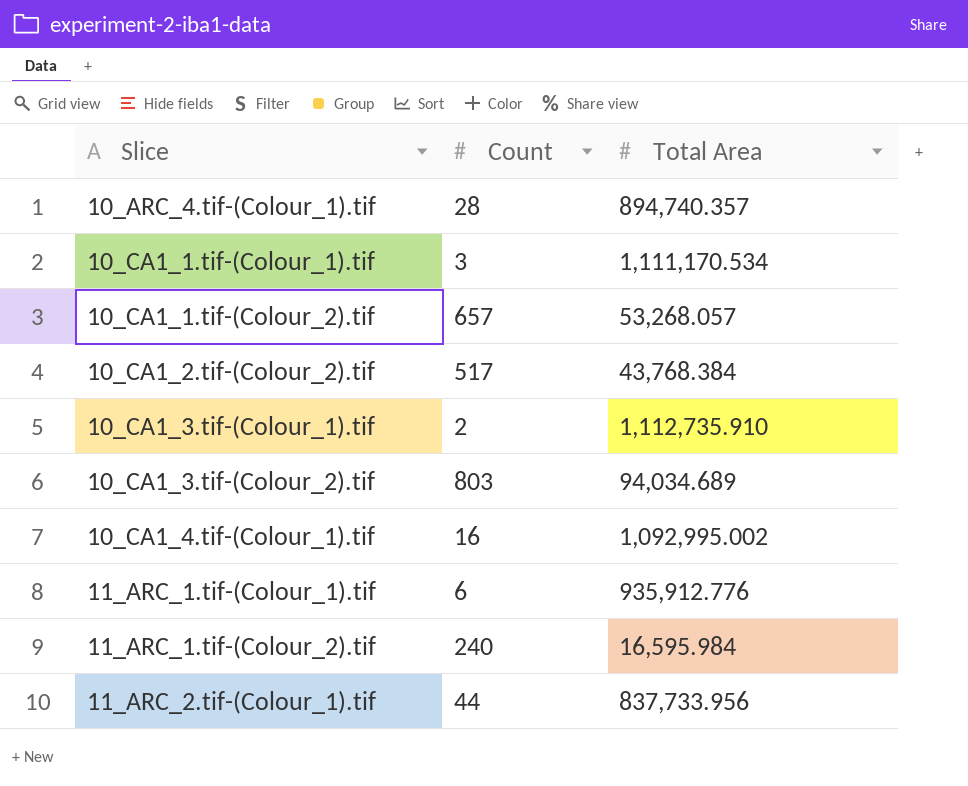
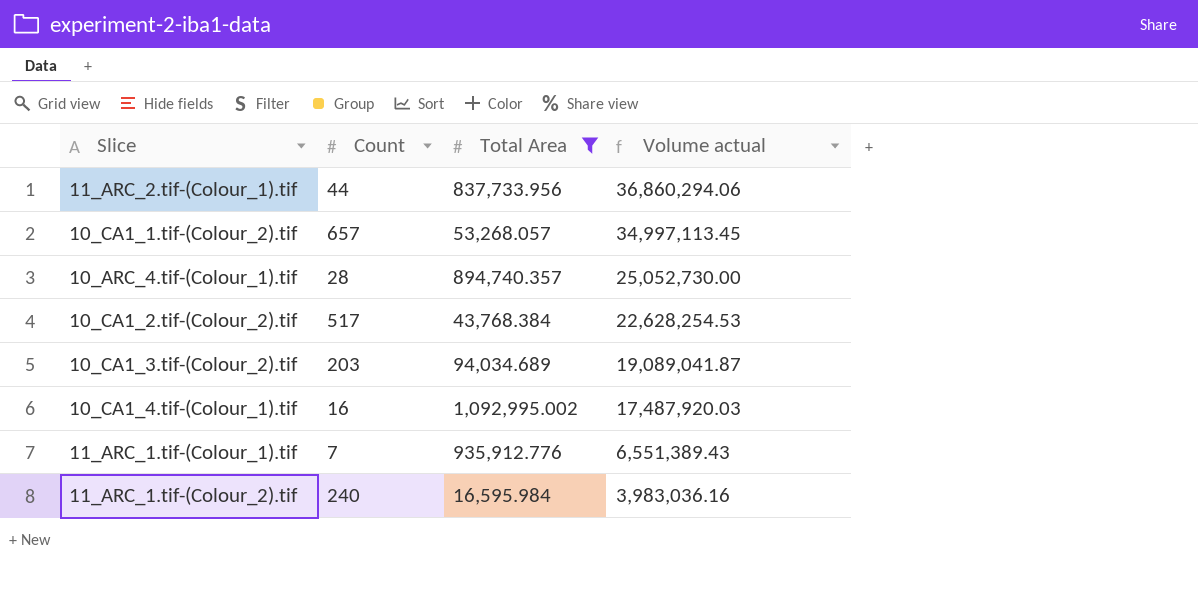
filter: none -> Total Area <= 1,092,995.002
row order: Slice ascending -> Volume actual descending
column Volume actual | formula: none -> [Count] * [Total Area]
10_CA1_3.tif-(Colour_2).tif | Count: 803 -> 203
11_ARC_1.tif-(Colour_1).tif | Count: 6 -> 7

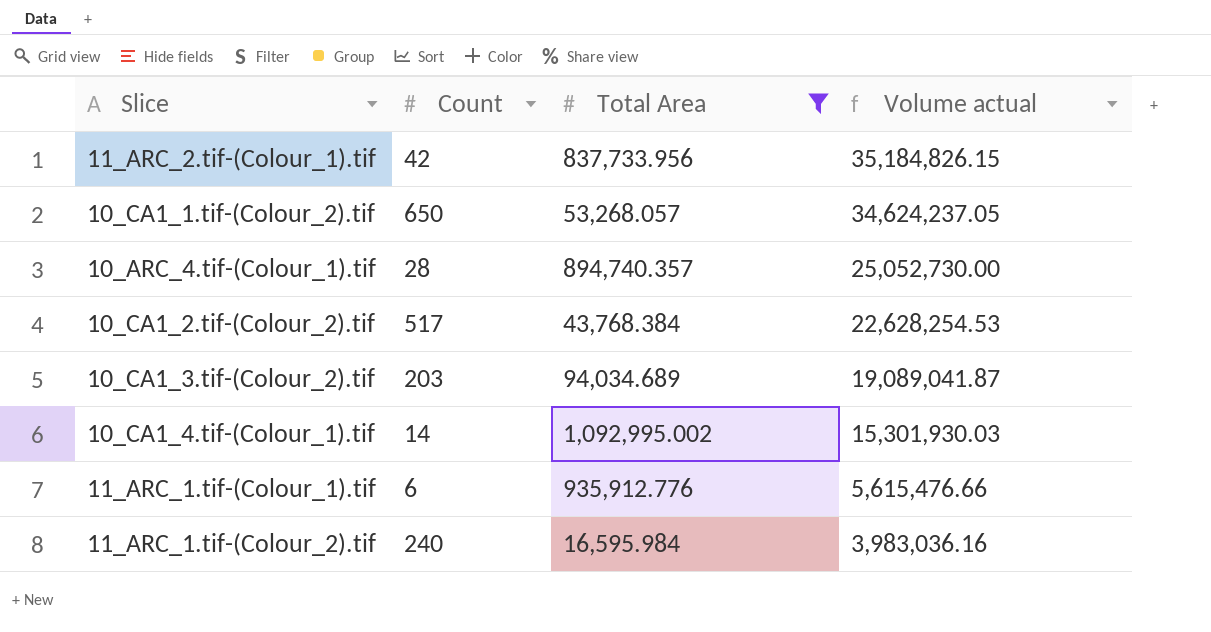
11_ARC_2.tif-(Colour_1).tif | Count: 44 -> 42
11_ARC_2.tif-(Colour_1).tif | Volume actual: 36,860,294.06 -> 35,184,826.15
10_CA1_1.tif-(Colour_2).tif | Count: 657 -> 650
10_CA1_1.tif-(Colour_2).tif | Volume actual: 34,997,113.45 -> 34,624,237.05
10_CA1_4.tif-(Colour_1).tif | Count: 16 -> 14
10_CA1_4.tif-(Colour_1).tif | Volume actual: 17,487,920.03 -> 15,301,930.03
11_ARC_1.tif-(Colour_1).tif | Count: 7 -> 6
11_ARC_1.tif-(Colour_1).tif | Volume actual: 6,551,389.43 -> 5,615,476.66

